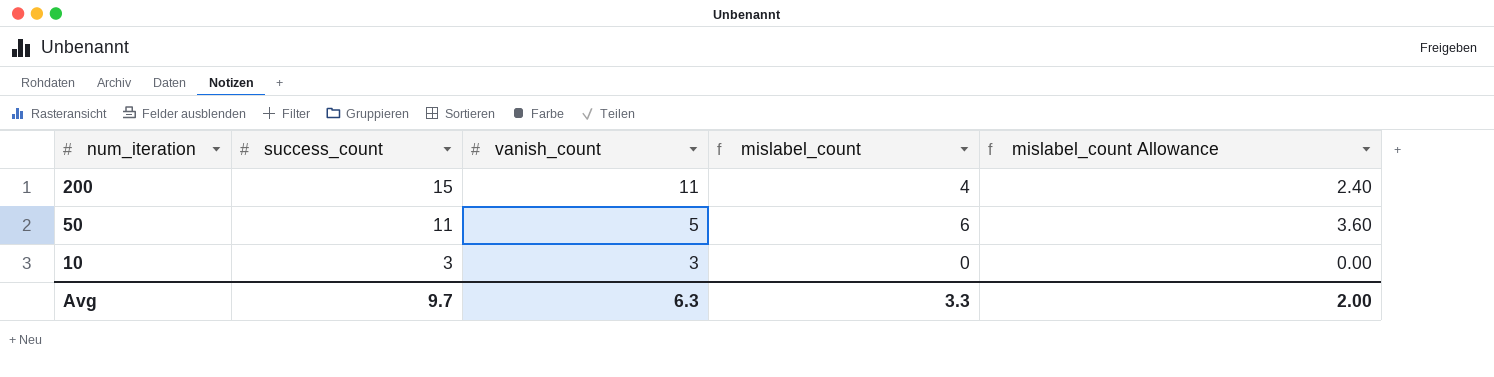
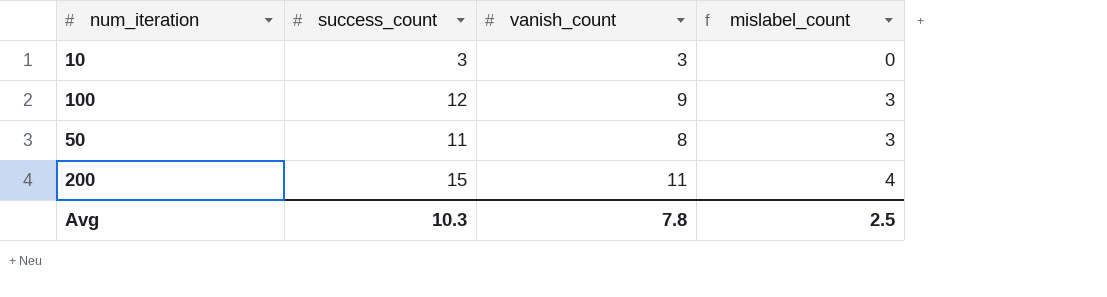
row order: num_iteration descending -> mislabel_count ascending
column mislabel_count Allowance | formula: [mislabel_count] * 0.6 -> none
row 100: none -> 12 | 9 | 3
50 | vanish_count: 5 -> 8
50 | mislabel_count: 6 -> 3
Avg | success_count: 9.7 -> 10.3
Avg | vanish_count: 6.3 -> 7.8
Avg | mislabel_count: 3.3 -> 2.5

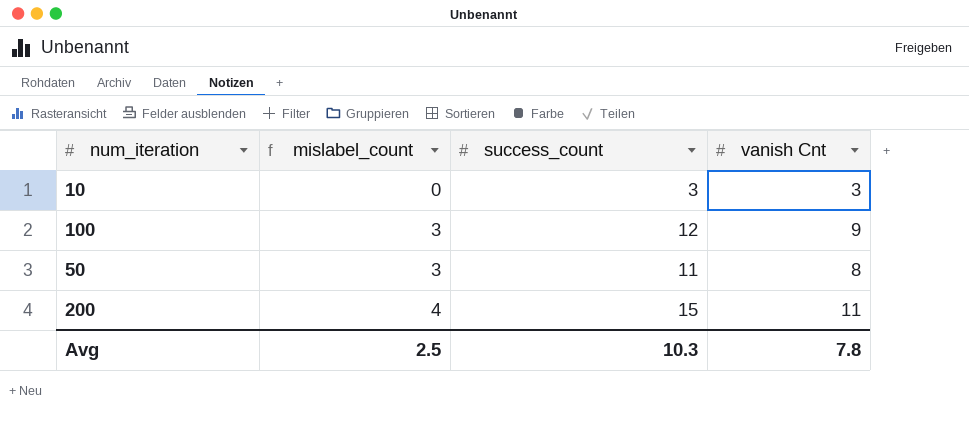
column mislabel_count | position: 4 -> 2
column name: vanish_count -> vanish Cnt

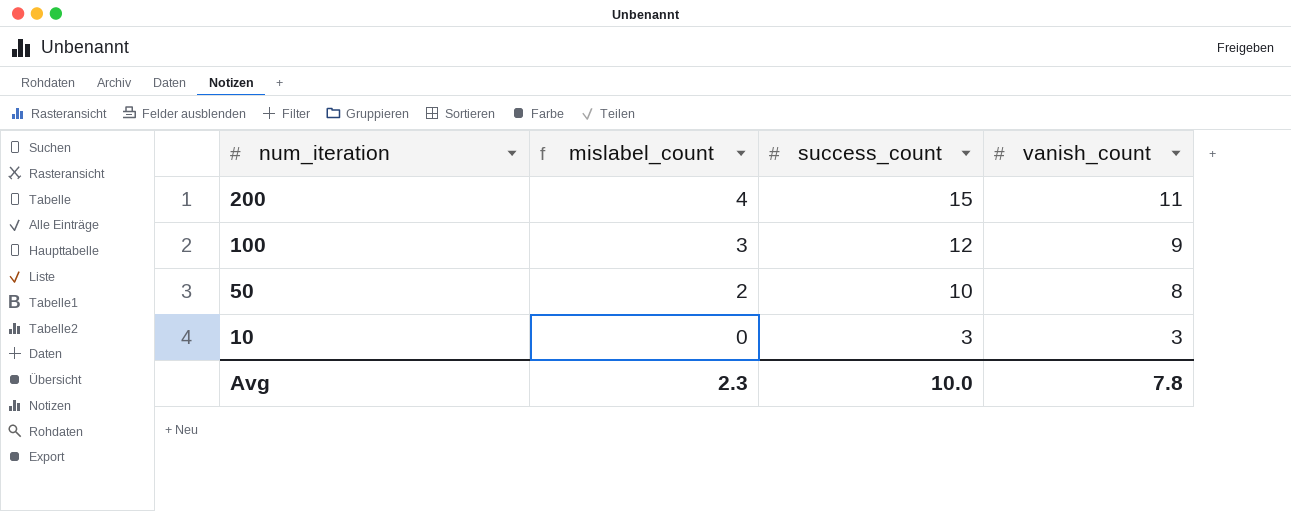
row order: mislabel_count ascending -> num_iteration descending
column name: vanish Cnt -> vanish_count
50 | mislabel_count: 3 -> 2
50 | success_count: 11 -> 10
Avg | mislabel_count: 2.5 -> 2.3
Avg | success_count: 10.3 -> 10.0

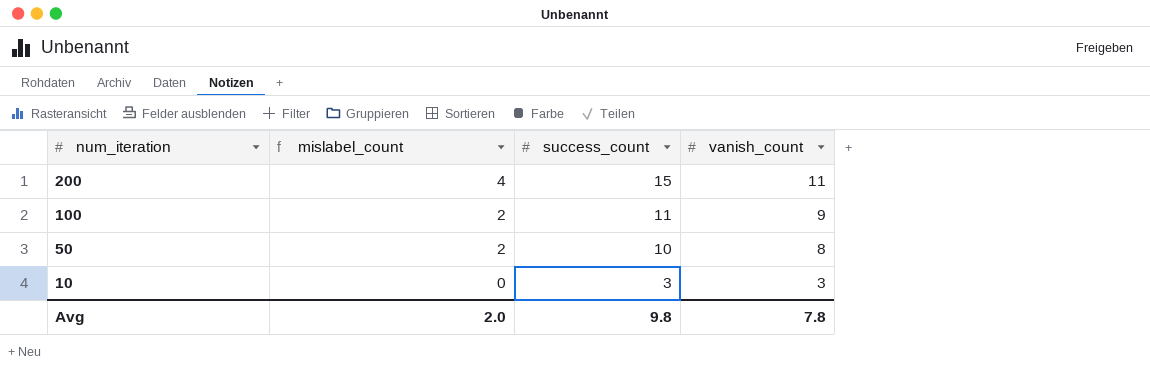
100 | mislabel_count: 3 -> 2
100 | success_count: 12 -> 11
Avg | mislabel_count: 2.3 -> 2.0
Avg | success_count: 10.0 -> 9.8

